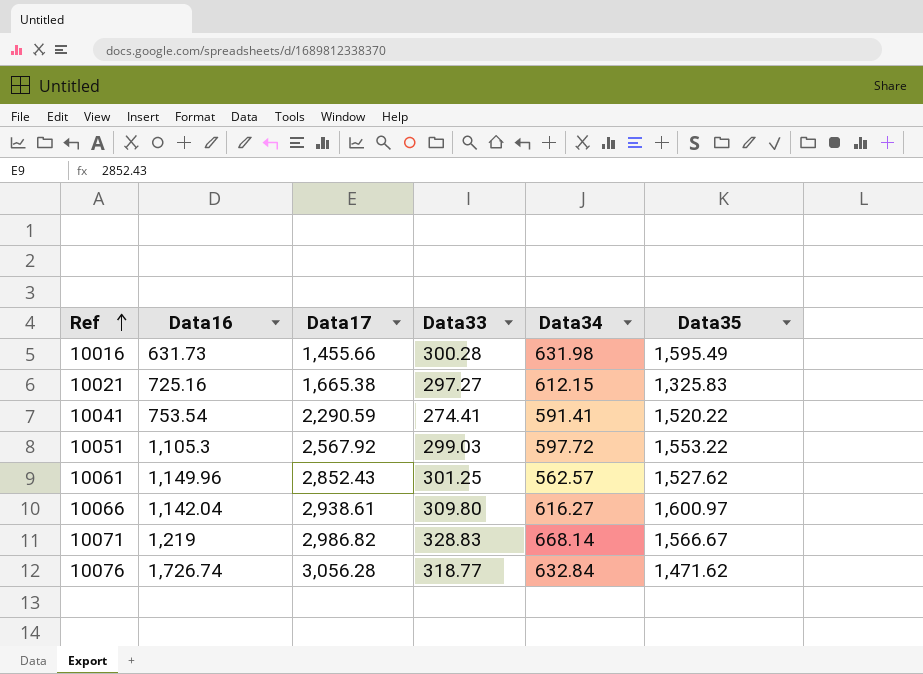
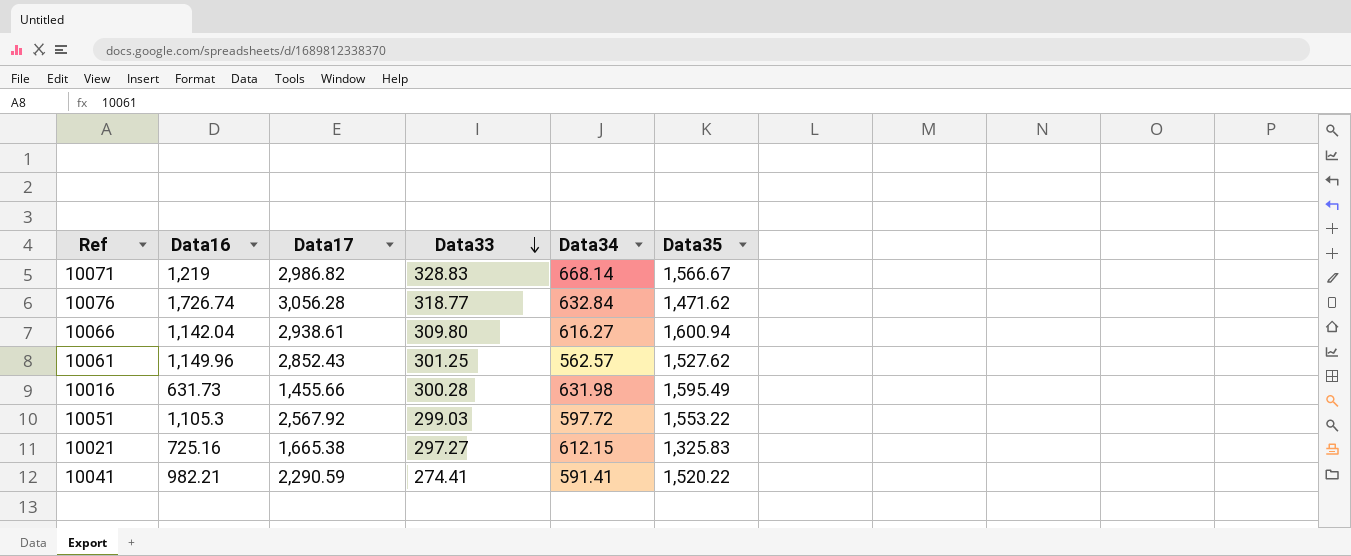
row order: Ref ascending -> Data33 descending
10066 | Data35: 1,600.97 -> 1,600.94
10041 | Data16: 753.54 -> 982.21

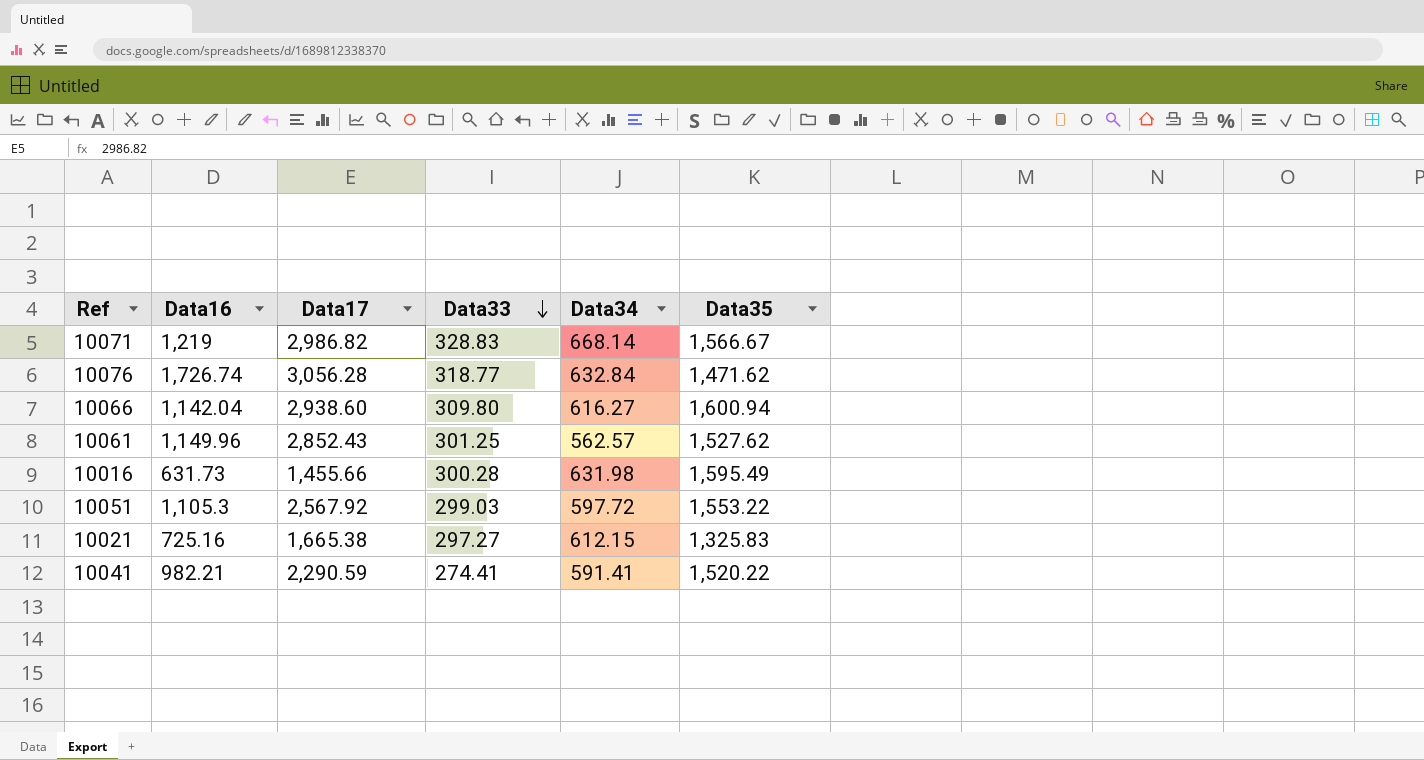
10066 | Data17: 2,938.61 -> 2,938.60

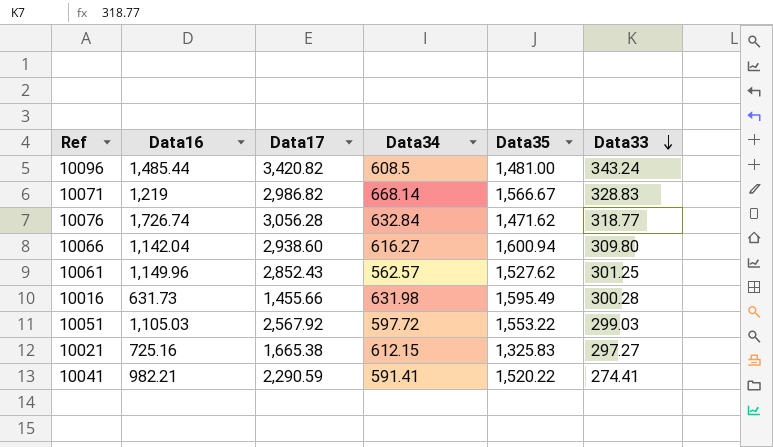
column Data33 | position: 4 -> 6
row 10096: none -> 1,485.44 | 3,420.82 | 608.5 | 1,481.00 | 343.24
10051 | Data16: 1,105.3 -> 1,105.03

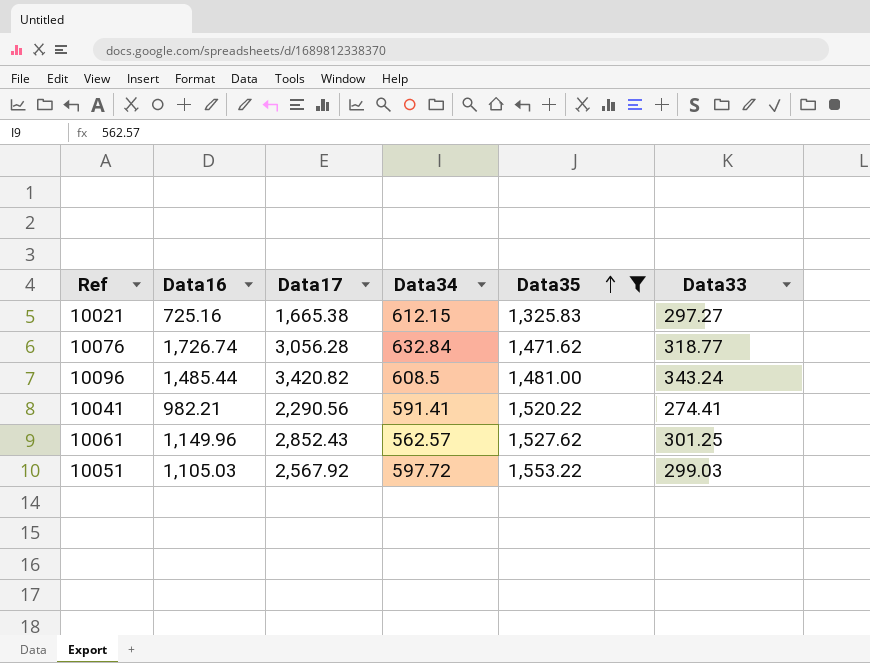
filter: none -> Data35 <= 1,553.22
row order: Data33 descending -> Data35 ascending
10041 | Data17: 2,290.59 -> 2,290.56

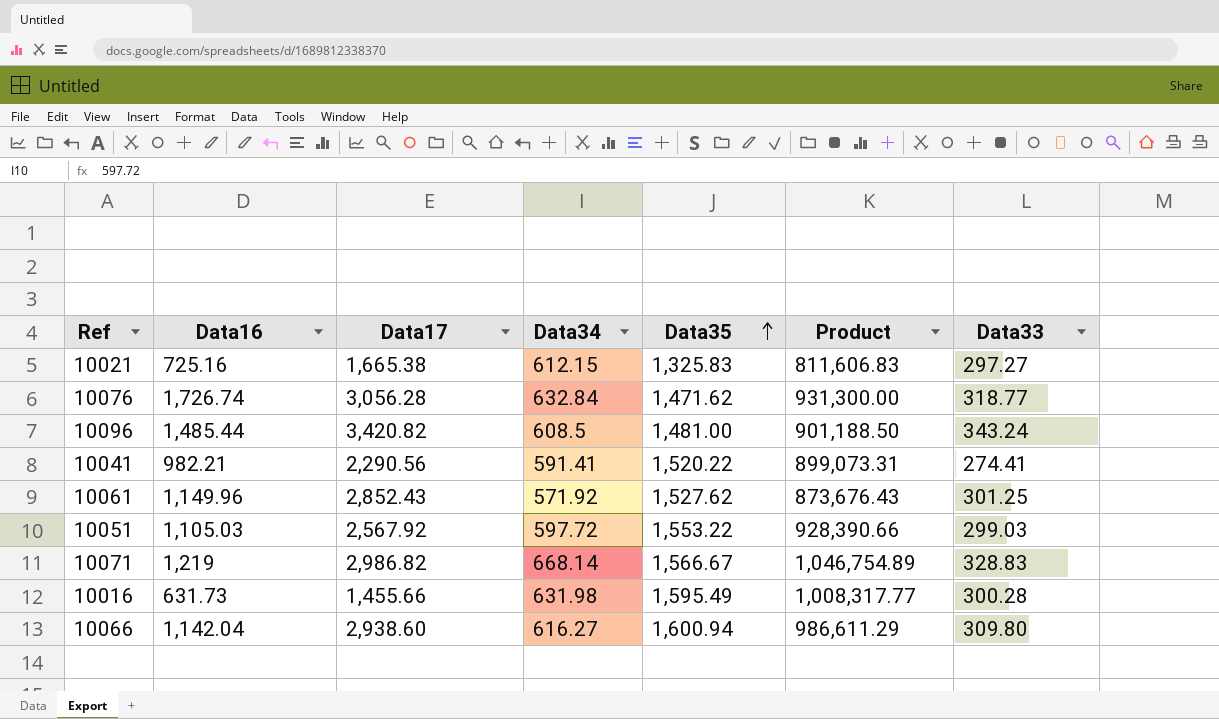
filter: Data35 <= 1,553.22 -> none
column Product | formula: none -> [Data34] * [Data35]
10061 | Data34: 562.57 -> 571.92

